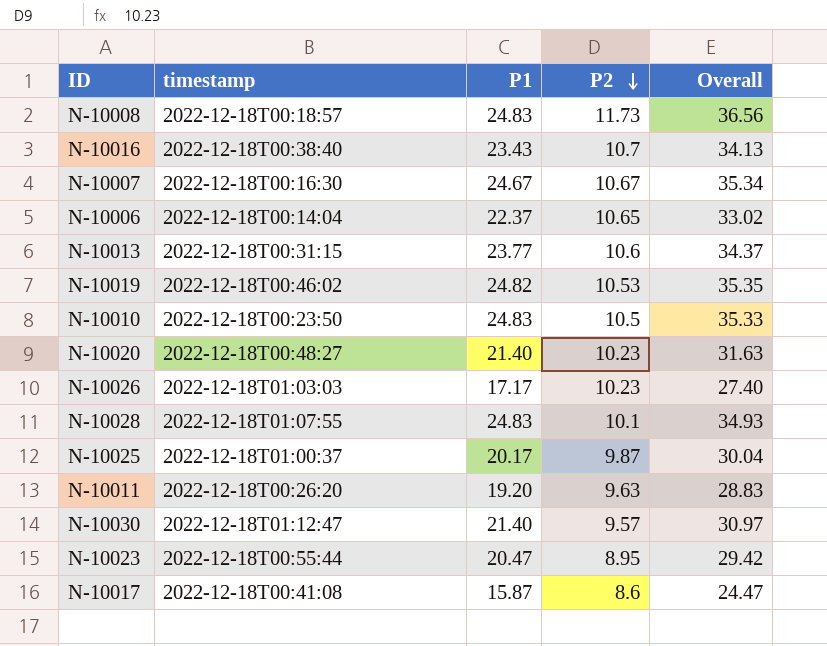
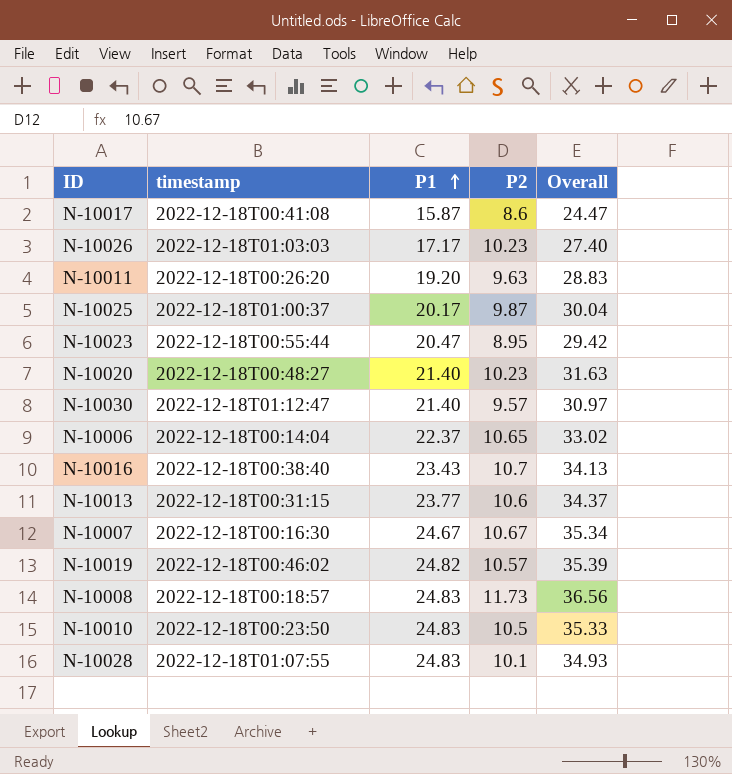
row order: P2 descending -> P1 ascending
N-10019 | P2: 10.53 -> 10.57
N-10019 | Overall: 35.35 -> 35.39

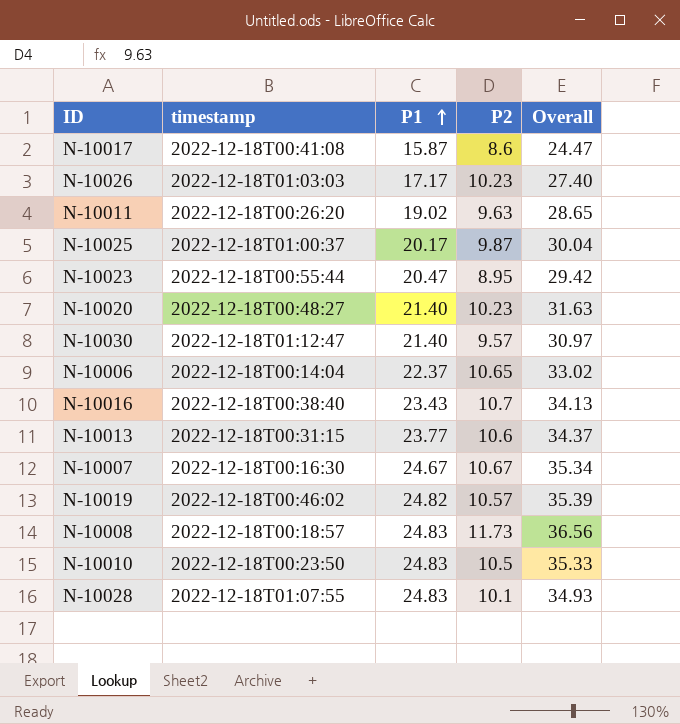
N-10011 | P1: 19.20 -> 19.02
N-10011 | Overall: 28.83 -> 28.65

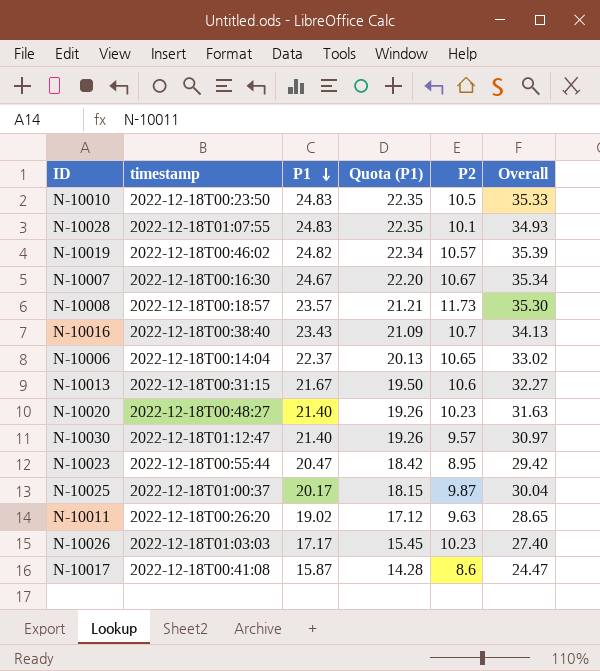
row order: P1 ascending -> P1 descending
column Quota (P1) | formula: none -> [P1] * 0.9
N-10008 | P1: 24.83 -> 23.57
N-10008 | Overall: 36.56 -> 35.30
N-10013 | P1: 23.77 -> 21.67
N-10013 | Overall: 34.37 -> 32.27

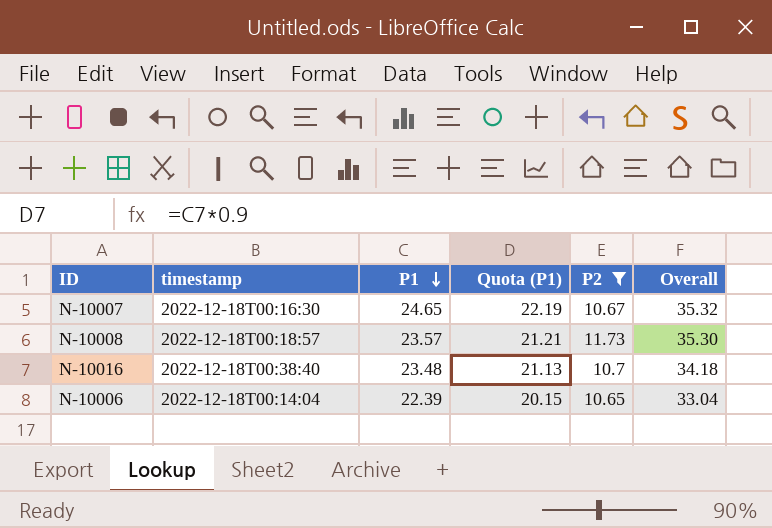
filter: none -> P2 >= 10.65
N-10007 | P1: 24.67 -> 24.65
N-10007 | Quota (P1): 22.20 -> 22.19
N-10007 | Overall: 35.34 -> 35.32
N-10016 | P1: 23.43 -> 23.48
N-10016 | Quota (P1): 21.09 -> 21.13
N-10016 | Overall: 34.13 -> 34.18
N-10006 | P1: 22.37 -> 22.39
N-10006 | Quota (P1): 20.13 -> 20.15
N-10006 | Overall: 33.02 -> 33.04

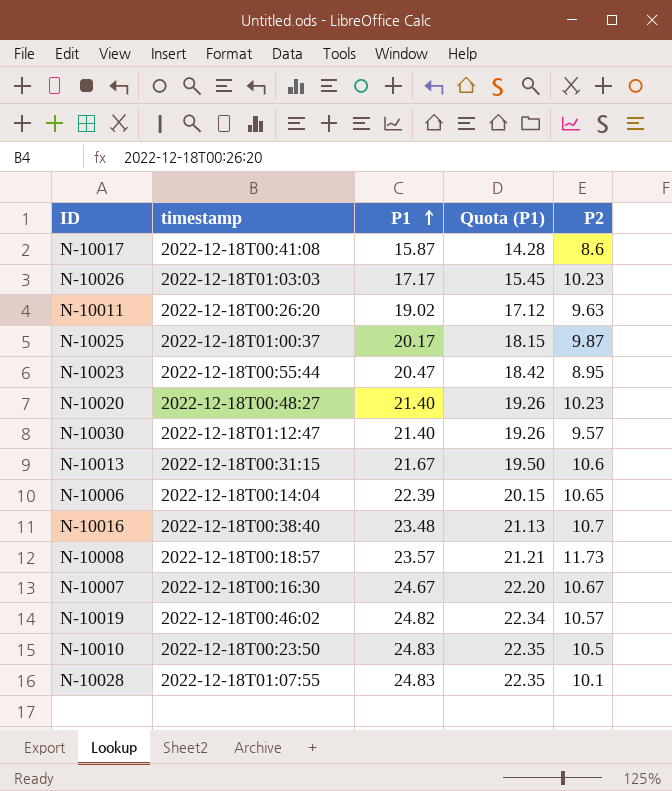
filter: P2 >= 10.65 -> none
row order: P1 descending -> P1 ascending
column Overall | formula: [P1] + [P2] -> none
N-10007 | P1: 24.65 -> 24.67
N-10007 | Quota (P1): 22.19 -> 22.20

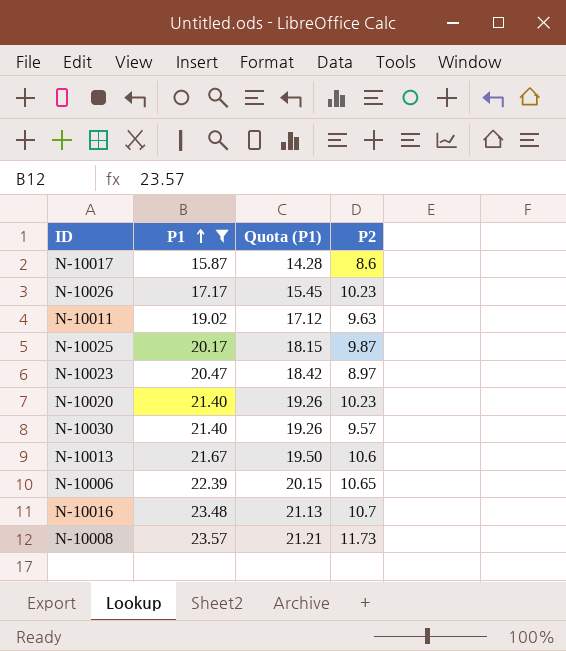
filter: none -> P1 <= 23.57
column timestamp | position: 2 -> none
N-10023 | P2: 8.95 -> 8.97

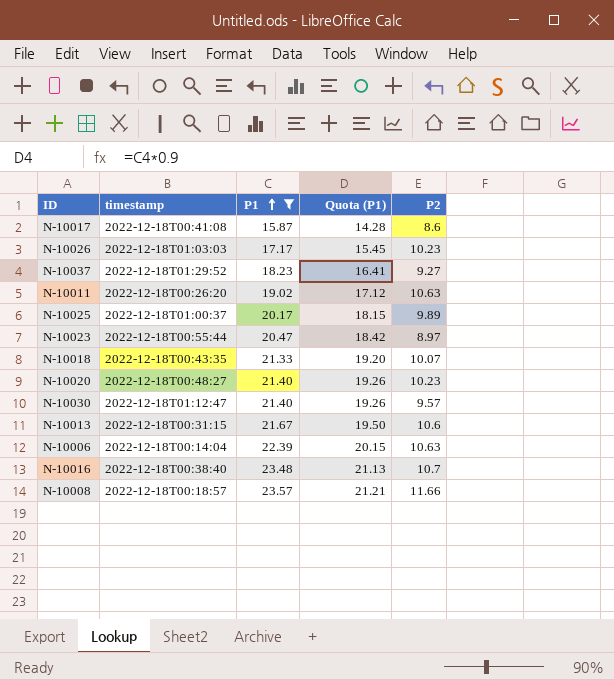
column timestamp | position: none -> 2
row N-10037: none -> 2022-12-18T01:29:52 | 18.23 | 16.41 | 9.27
N-10011 | P2: 9.63 -> 10.63
N-10025 | P2: 9.87 -> 9.89
row N-10018: none -> 2022-12-18T00:43:35 | 21.33 | 19.20 | 10.07
N-10006 | P2: 10.65 -> 10.63
N-10008 | P2: 11.73 -> 11.66

